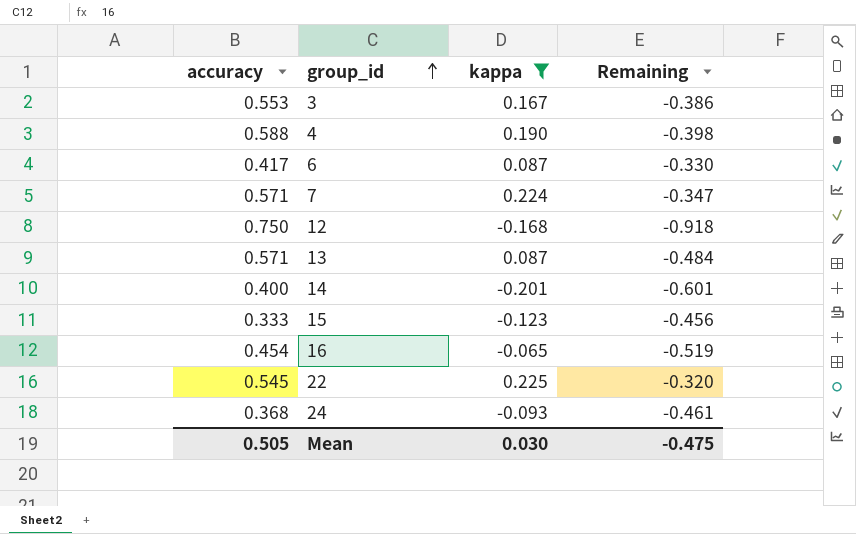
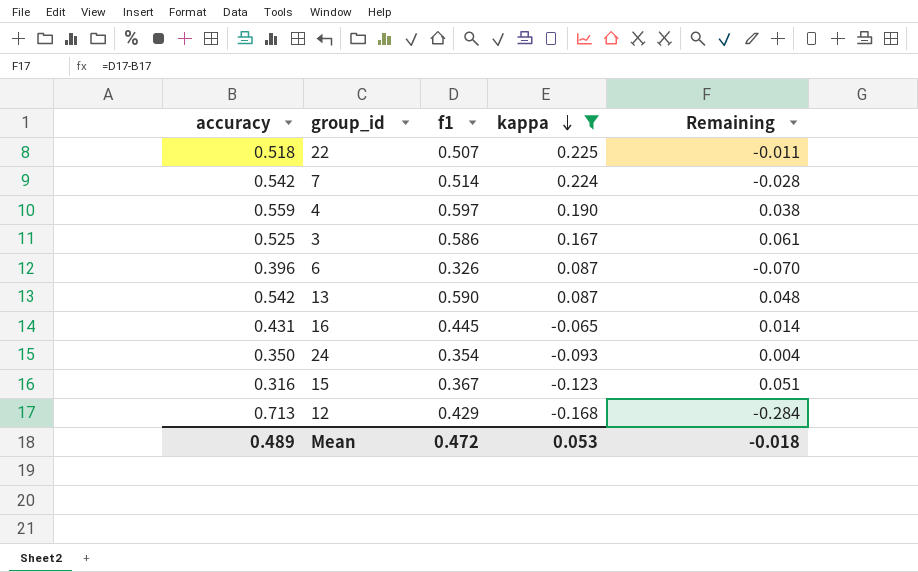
row order: group_id ascending -> kappa descending
column f1 | position: none -> 3
column Remaining | formula: [kappa] - [accuracy] -> [f1] - [accuracy]
row 14: 0.400 | -0.201 | -0.601 -> none
22 | accuracy: 0.545 -> 0.518
7 | accuracy: 0.571 -> 0.542
4 | accuracy: 0.588 -> 0.559
3 | accuracy: 0.553 -> 0.525
6 | accuracy: 0.417 -> 0.396
13 | accuracy: 0.571 -> 0.542
16 | accuracy: 0.454 -> 0.431
24 | accuracy: 0.368 -> 0.350
15 | accuracy: 0.333 -> 0.316
12 | accuracy: 0.750 -> 0.713
Mean | accuracy: 0.505 -> 0.489
Mean | kappa: 0.030 -> 0.053
Mean | Remaining: -0.475 -> -0.018

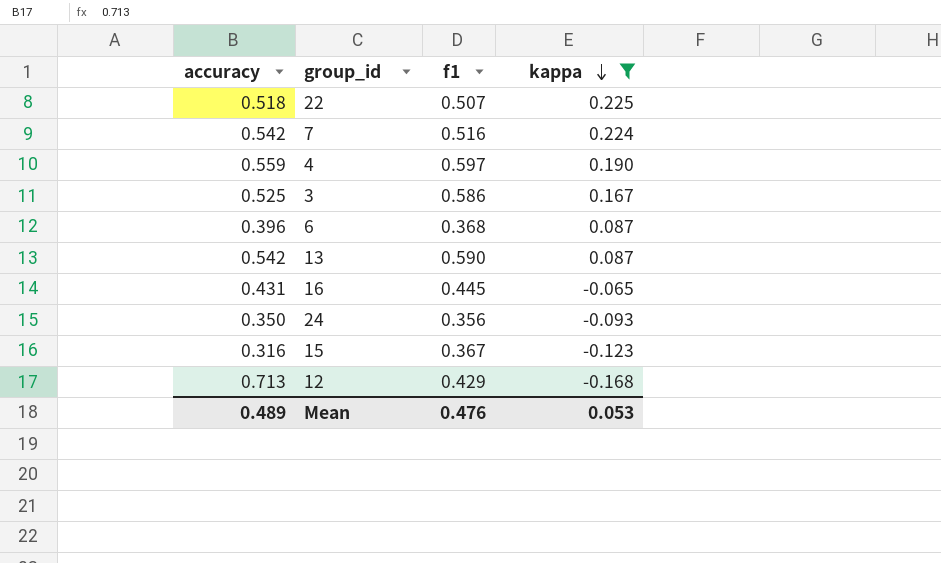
column Remaining | formula: [f1] - [accuracy] -> none
7 | f1: 0.514 -> 0.516
6 | f1: 0.326 -> 0.368
24 | f1: 0.354 -> 0.356
Mean | f1: 0.472 -> 0.476

